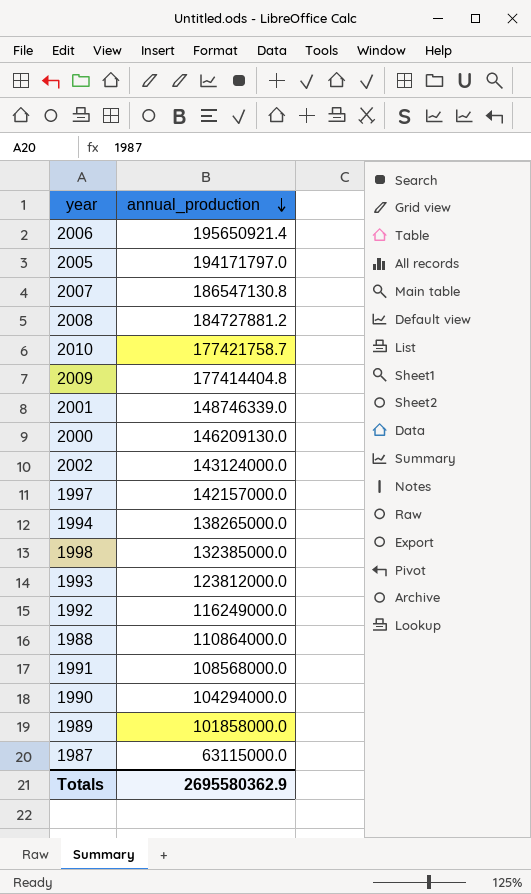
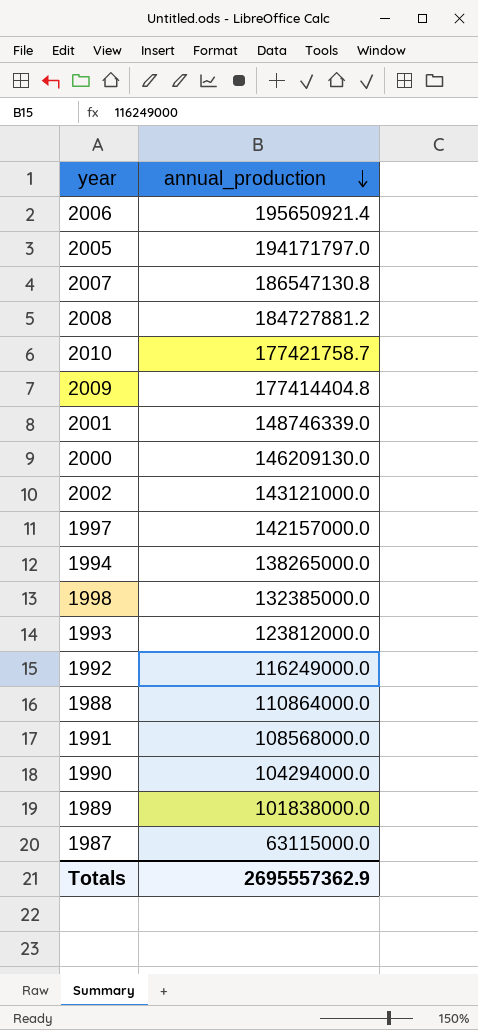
2002 | annual_production: 143124000.0 -> 143121000.0
1989 | annual_production: 101858000.0 -> 101838000.0
Totals | annual_production: 2695580362.9 -> 2695557362.9

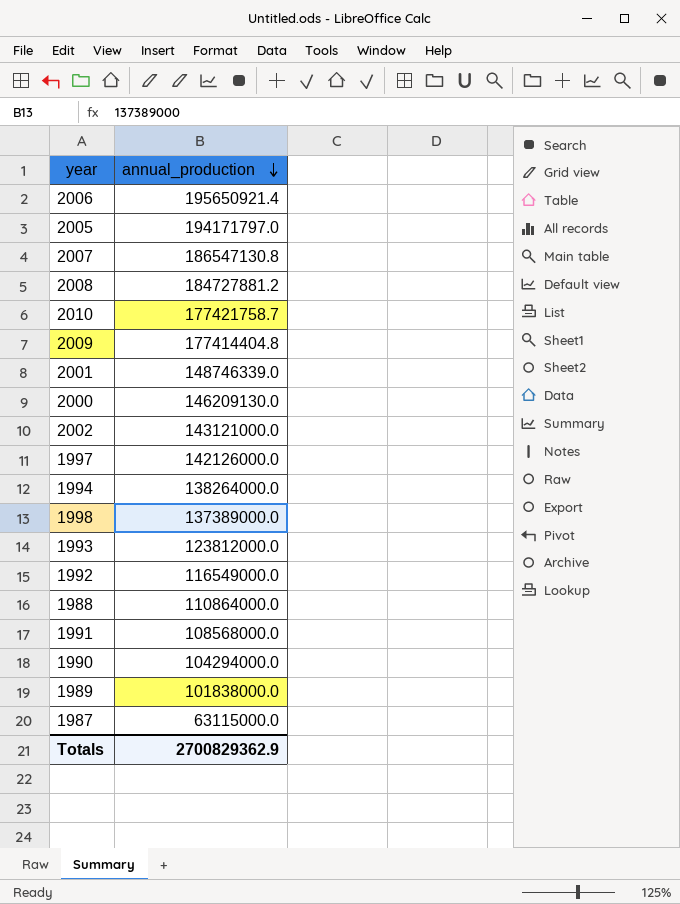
1997 | annual_production: 142157000.0 -> 142126000.0
1994 | annual_production: 138265000.0 -> 138264000.0
1998 | annual_production: 132385000.0 -> 137389000.0
1992 | annual_production: 116249000.0 -> 116549000.0
Totals | annual_production: 2695557362.9 -> 2700829362.9

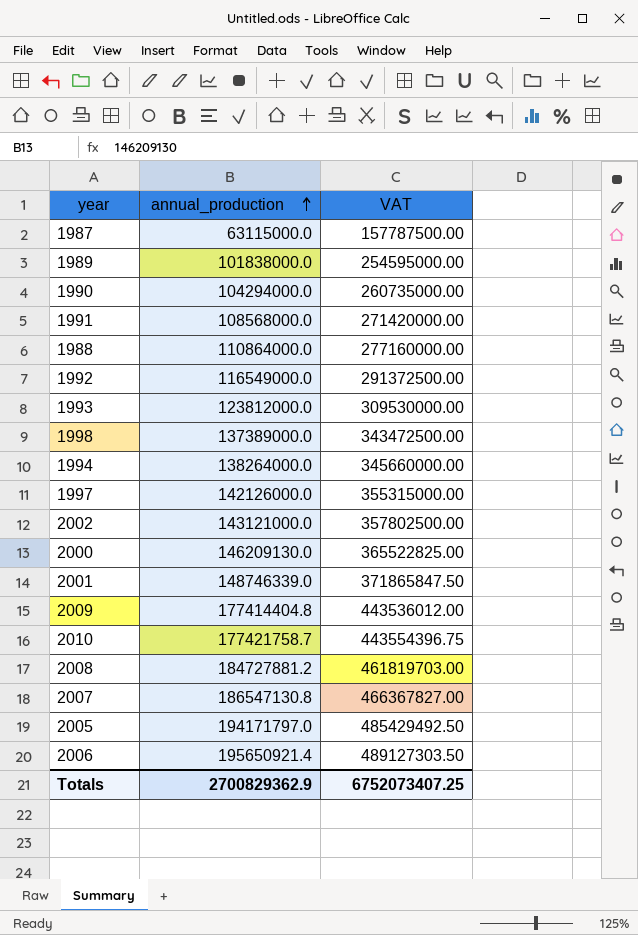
row order: annual_production descending -> annual_production ascending
column VAT | formula: none -> [annual_production] * 2.5

